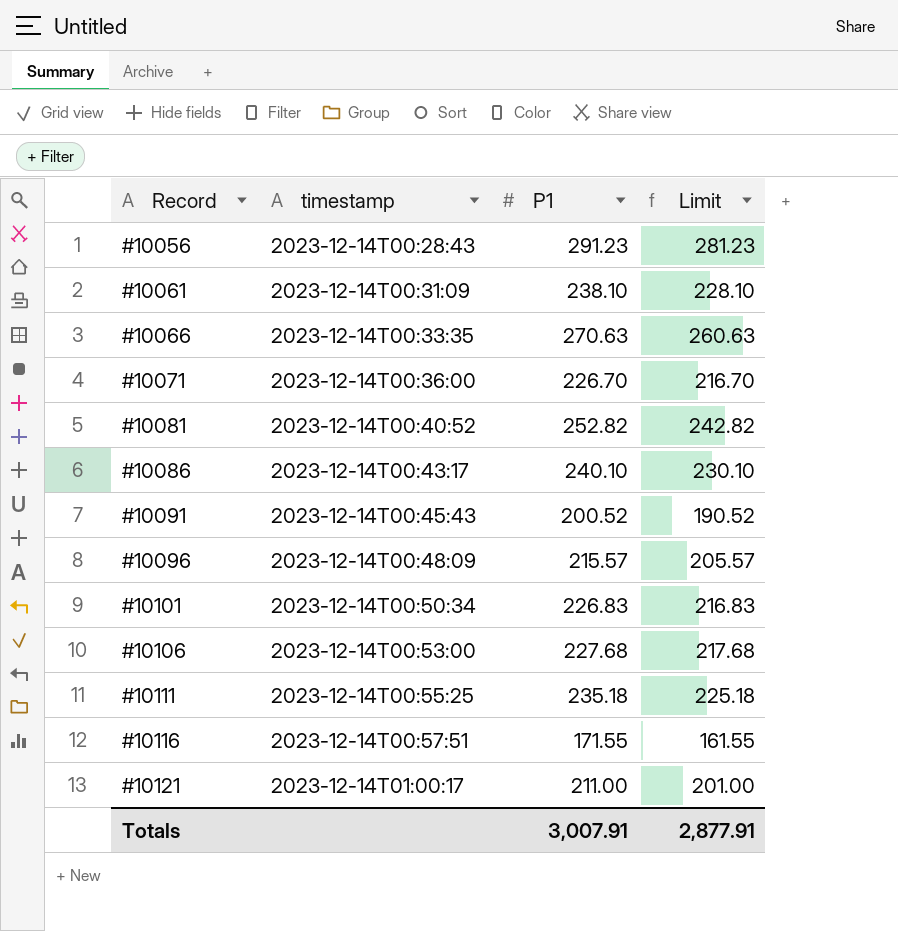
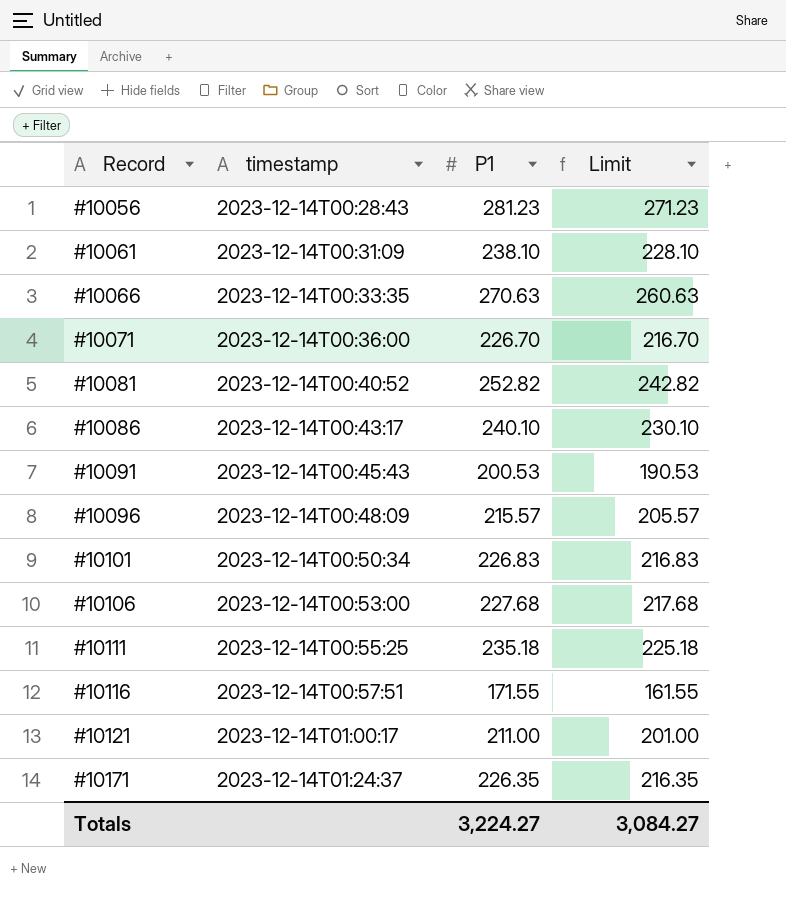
#10056 | P1: 291.23 -> 281.23
#10056 | Limit: 281.23 -> 271.23
#10091 | P1: 200.52 -> 200.53
#10091 | Limit: 190.52 -> 190.53
row #10171: none -> 2023-12-14T01:24:37 | 226.35 | 216.35
Totals | P1: 3,007.91 -> 3,224.27
Totals | Limit: 2,877.91 -> 3,084.27

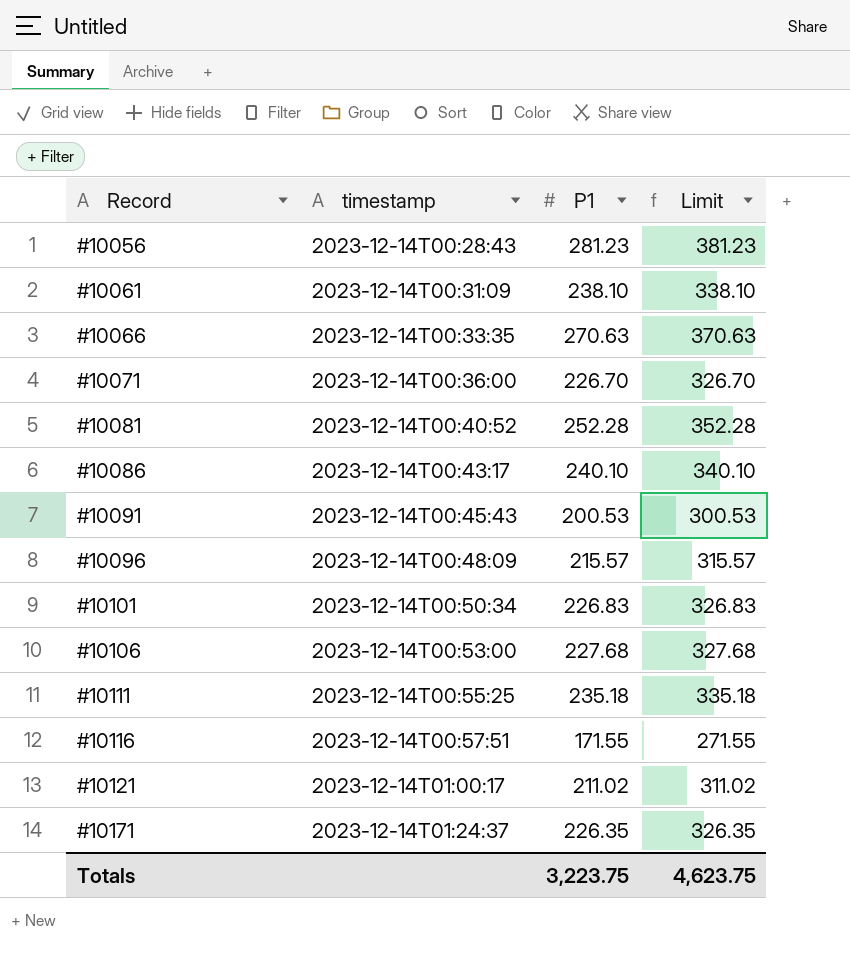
column Limit | formula: [P1] - 10 -> [P1] + 100
#10081 | P1: 252.82 -> 252.28
#10121 | P1: 211.00 -> 211.02
Totals | P1: 3,224.27 -> 3,223.75
Totals | Limit: 3,084.27 -> 4,623.75

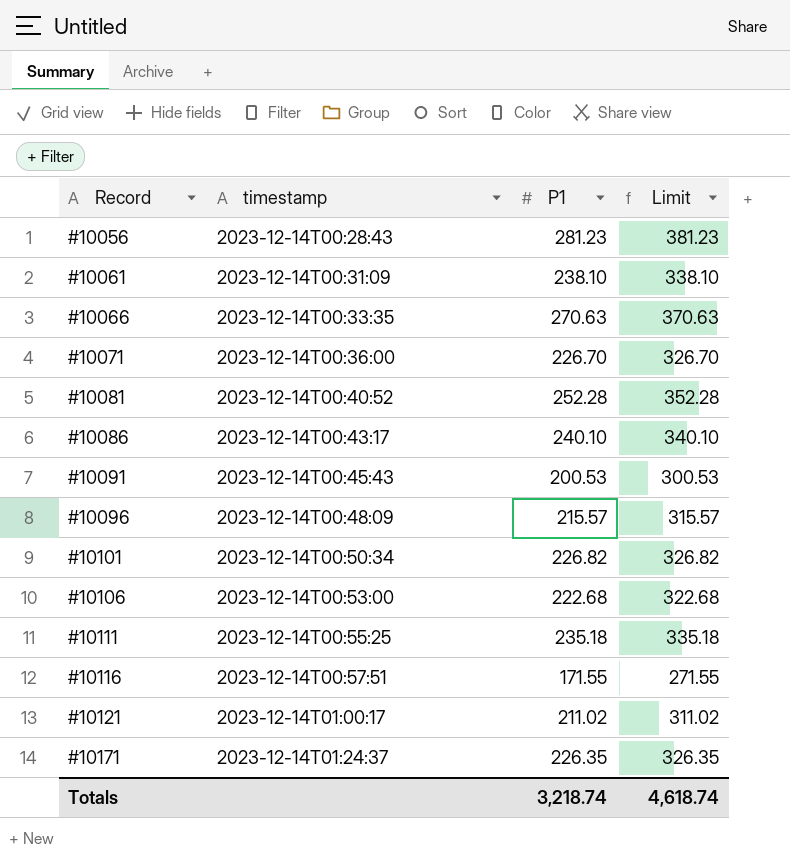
#10101 | P1: 226.83 -> 226.82
#10101 | Limit: 326.83 -> 326.82
#10106 | P1: 227.68 -> 222.68
#10106 | Limit: 327.68 -> 322.68
Totals | P1: 3,223.75 -> 3,218.74
Totals | Limit: 4,623.75 -> 4,618.74

